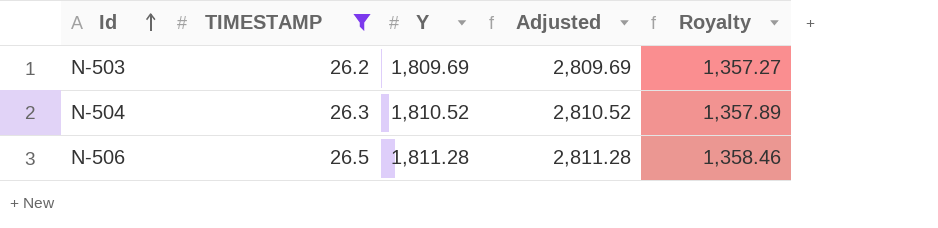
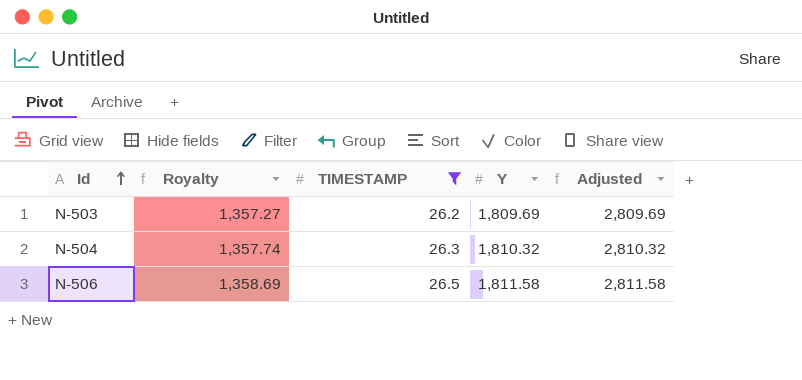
column Royalty | position: 5 -> 2
N-504 | Royalty: 1,357.89 -> 1,357.74
N-504 | Y: 1,810.52 -> 1,810.32
N-504 | Adjusted: 2,810.52 -> 2,810.32
N-506 | Royalty: 1,358.46 -> 1,358.69
N-506 | Y: 1,811.28 -> 1,811.58
N-506 | Adjusted: 2,811.28 -> 2,811.58

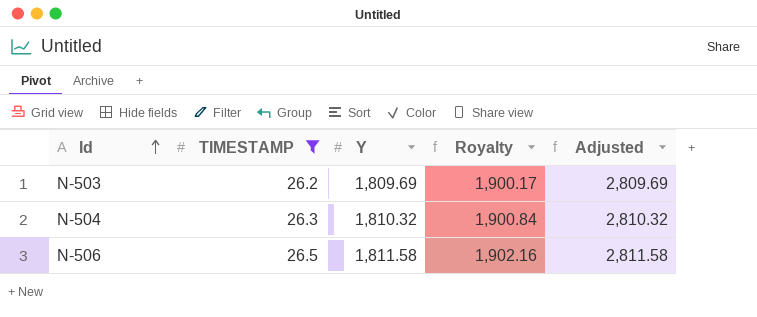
column Royalty | formula: [Y] * 0.75 -> [Y] * 1.05
column Royalty | position: 2 -> 4

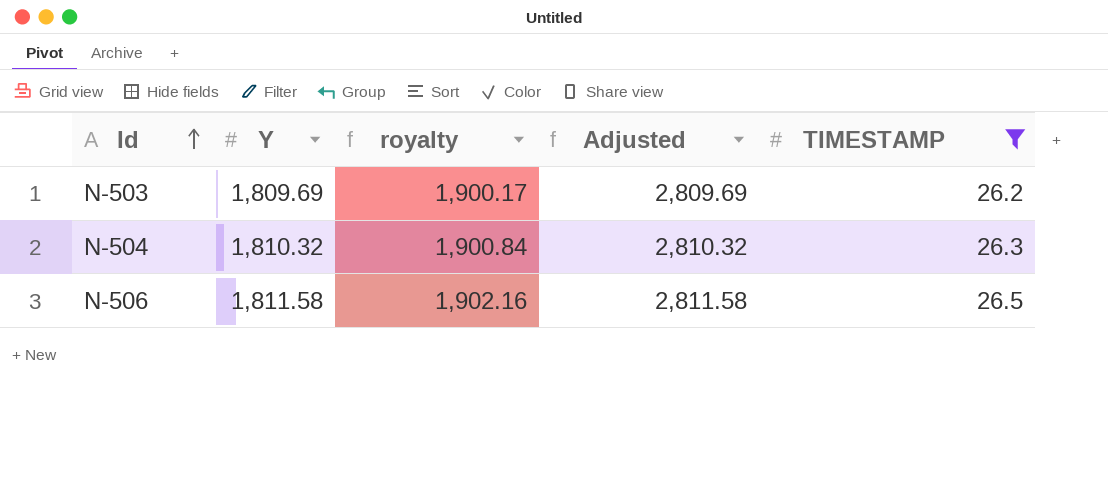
column name: Royalty -> royalty
column TIMESTAMP | position: 2 -> 5

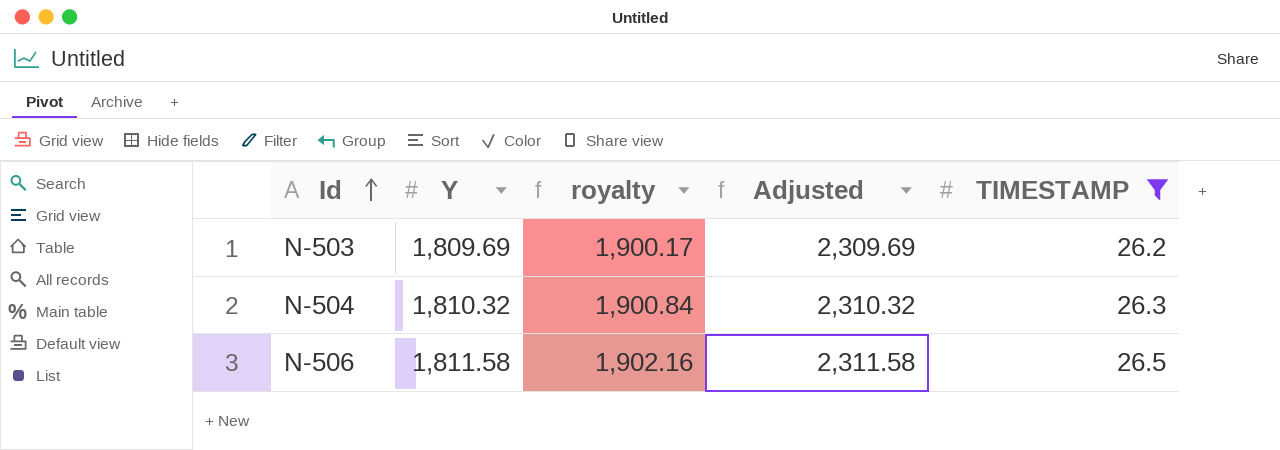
column Adjusted | formula: [Y] + 1000 -> [Y] + 500

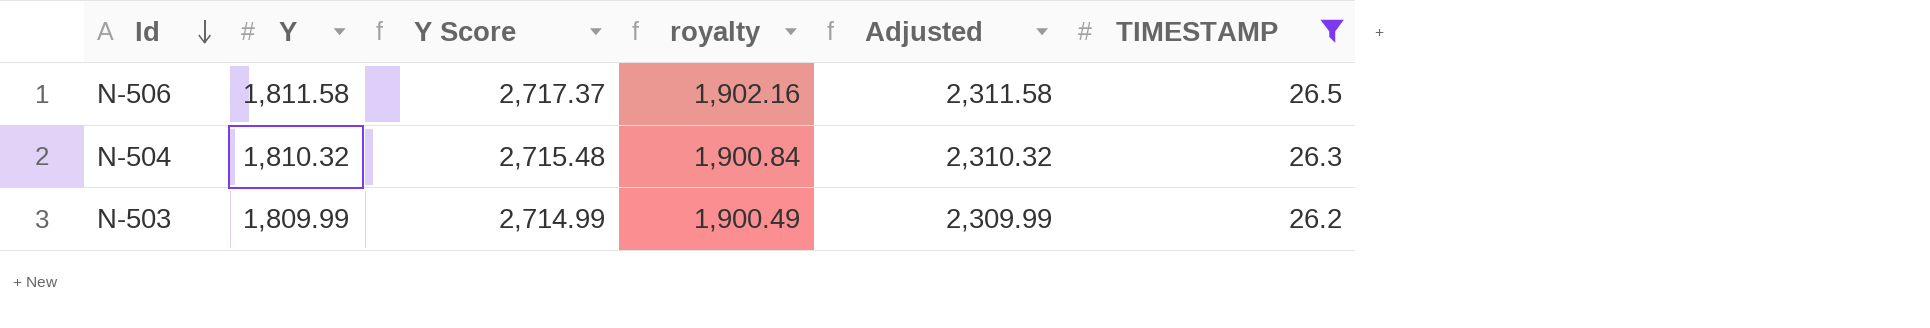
row order: Id ascending -> Id descending
column Y Score | formula: none -> [Y] * 1.5
N-503 | Y: 1,809.69 -> 1,809.99
N-503 | royalty: 1,900.17 -> 1,900.49
N-503 | Adjusted: 2,309.69 -> 2,309.99

